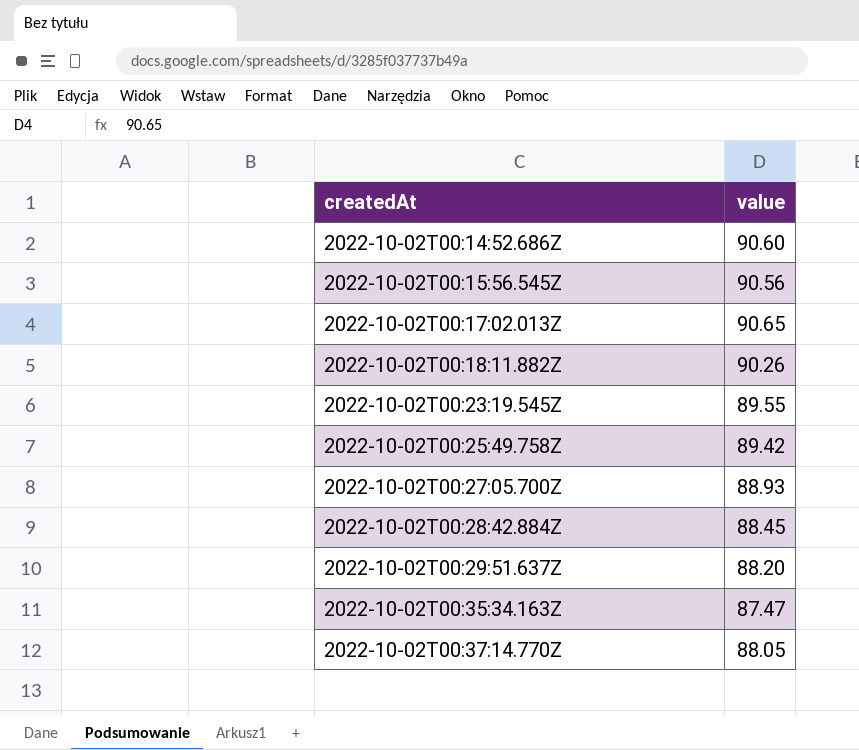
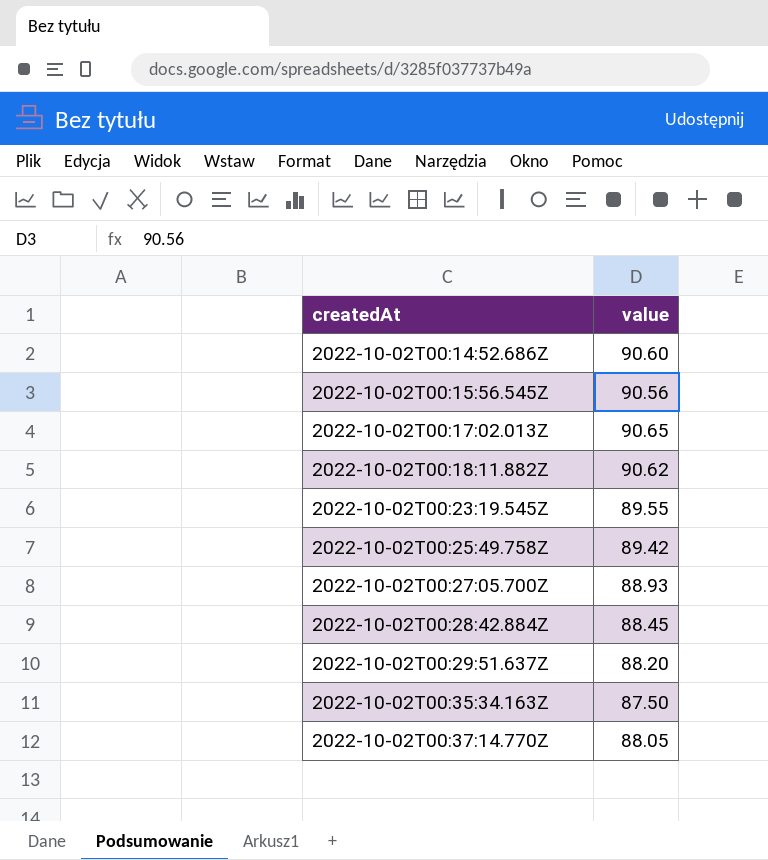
2022-10-02T00:18:11.882Z | value: 90.26 -> 90.62
2022-10-02T00:35:34.163Z | value: 87.47 -> 87.50

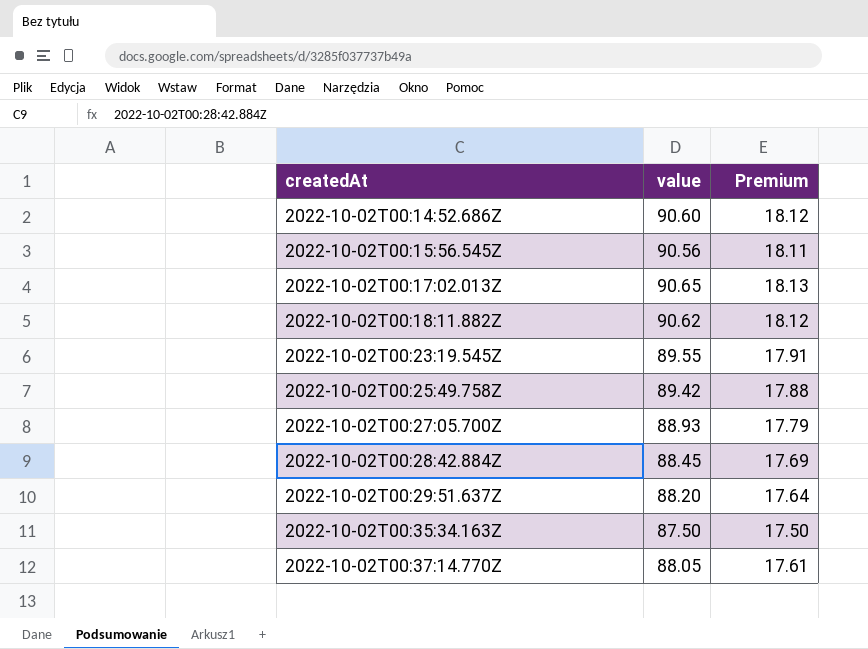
column Premium | formula: none -> [value] * 0.2

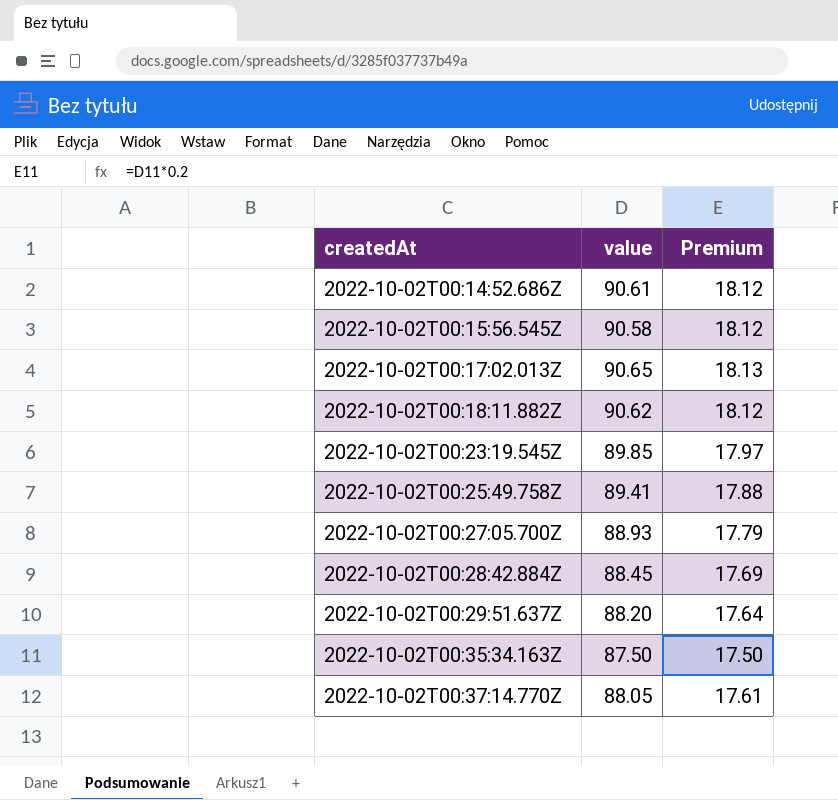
2022-10-02T00:14:52.686Z | value: 90.60 -> 90.61
2022-10-02T00:15:56.545Z | value: 90.56 -> 90.58
2022-10-02T00:15:56.545Z | Premium: 18.11 -> 18.12
2022-10-02T00:23:19.545Z | value: 89.55 -> 89.85
2022-10-02T00:23:19.545Z | Premium: 17.91 -> 17.97
2022-10-02T00:25:49.758Z | value: 89.42 -> 89.41

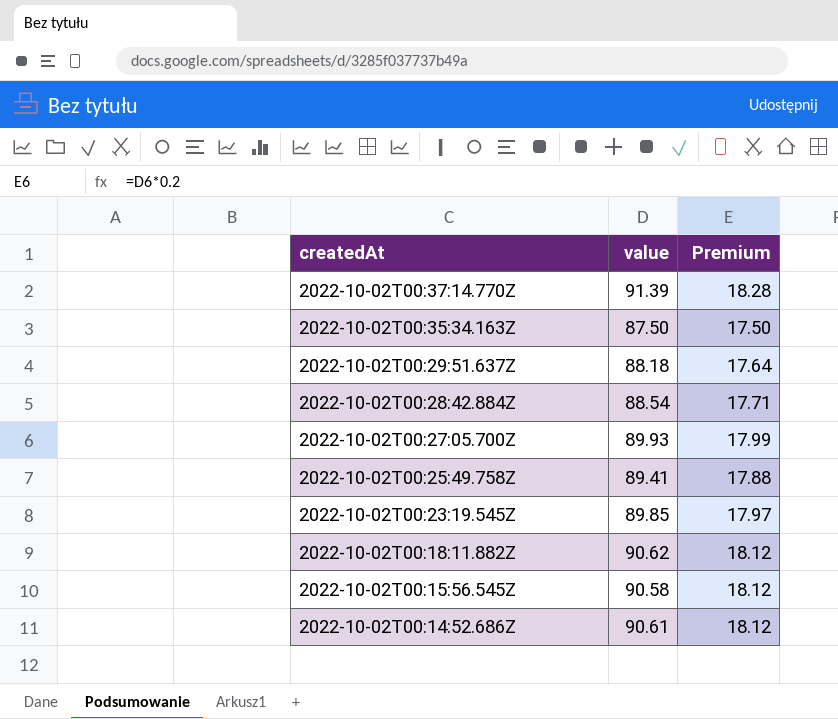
row order: createdAt ascending -> createdAt descending
row 2022-10-02T00:17:02.013Z: 90.65 | 18.13 -> none
2022-10-02T00:37:14.770Z | value: 88.05 -> 91.39
2022-10-02T00:37:14.770Z | Premium: 17.61 -> 18.28
2022-10-02T00:29:51.637Z | value: 88.20 -> 88.18
2022-10-02T00:28:42.884Z | value: 88.45 -> 88.54
2022-10-02T00:28:42.884Z | Premium: 17.69 -> 17.71
2022-10-02T00:27:05.700Z | value: 88.93 -> 89.93
2022-10-02T00:27:05.700Z | Premium: 17.79 -> 17.99

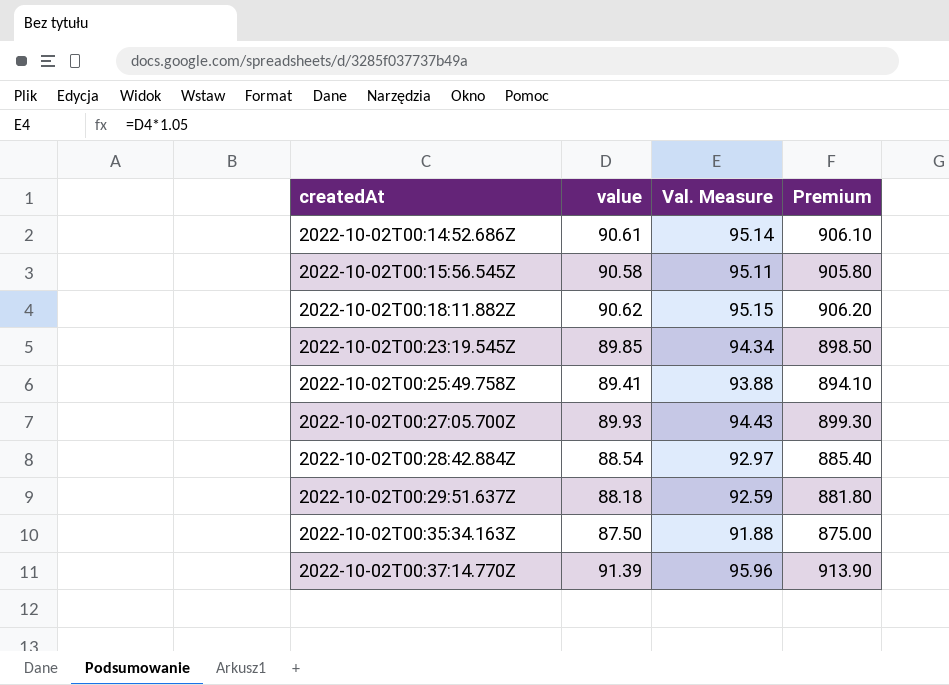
row order: createdAt descending -> createdAt ascending
column Val. Measure | formula: none -> [value] * 1.05
column Premium | formula: [value] * 0.2 -> [value] * 10

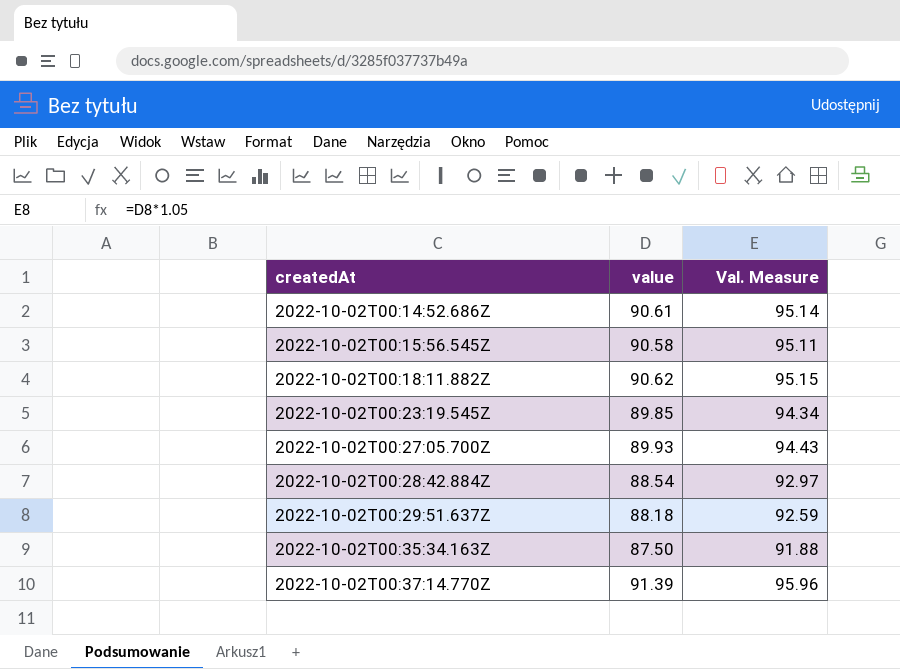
column Premium | formula: [value] * 10 -> none
row 2022-10-02T00:25:49.758Z: 89.41 | 93.88 | 894.10 -> none

